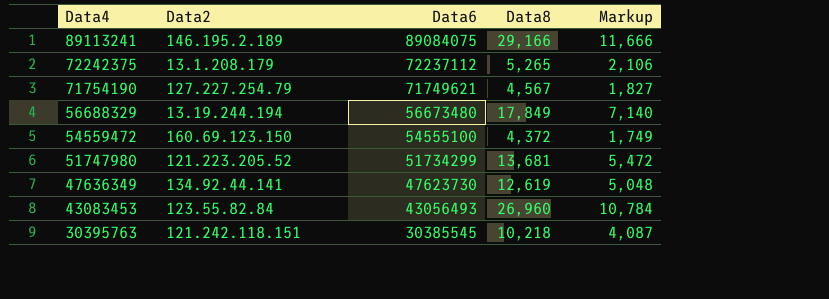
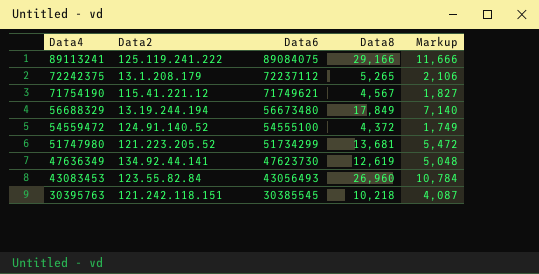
89113241 | Data2: 146.195.2.189 -> 125.119.241.222
71754190 | Data2: 127.227.254.79 -> 115.41.221.12
54559472 | Data2: 160.69.123.150 -> 124.91.140.52

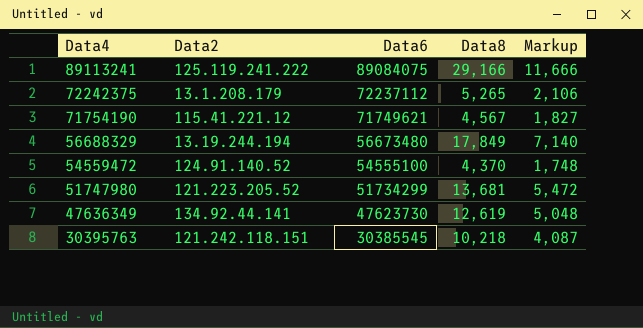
row 43083453: 123.55.82.84 | 43056493 | 26,960 | 10,784 -> none
54559472 | Data8: 4,372 -> 4,370
54559472 | Markup: 1,749 -> 1,748

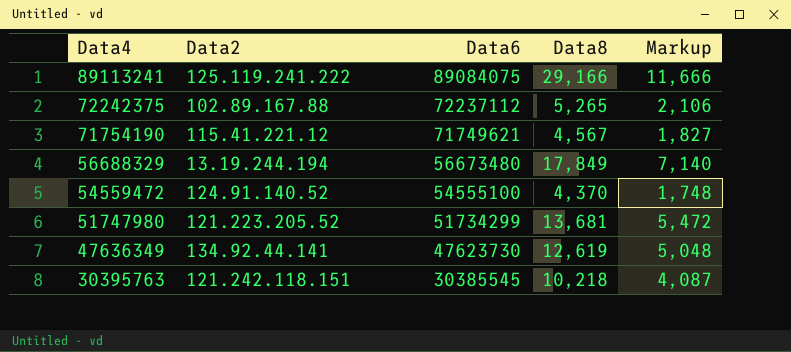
72242375 | Data2: 13.1.208.179 -> 102.89.167.88

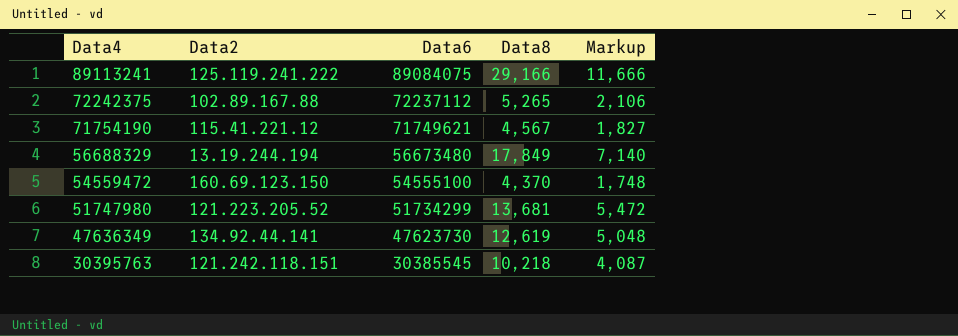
54559472 | Data2: 124.91.140.52 -> 160.69.123.150

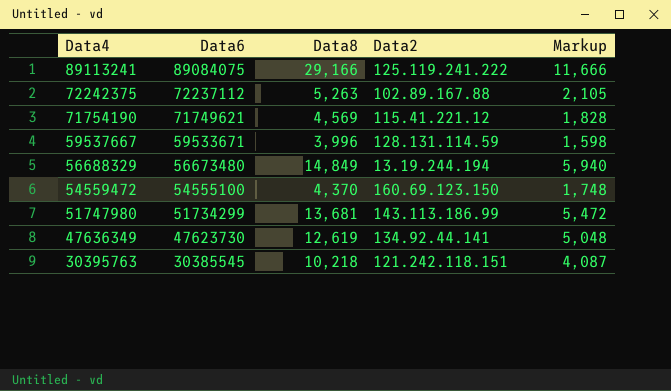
column Data2 | position: 2 -> 4
72242375 | Data8: 5,265 -> 5,263
72242375 | Markup: 2,106 -> 2,105
71754190 | Data8: 4,567 -> 4,569
71754190 | Markup: 1,827 -> 1,828
row 59537667: none -> 59533671 | 3,996 | 128.131.114.59 | 1,598
56688329 | Data8: 17,849 -> 14,849
56688329 | Markup: 7,140 -> 5,940
51747980 | Data2: 121.223.205.52 -> 143.113.186.99

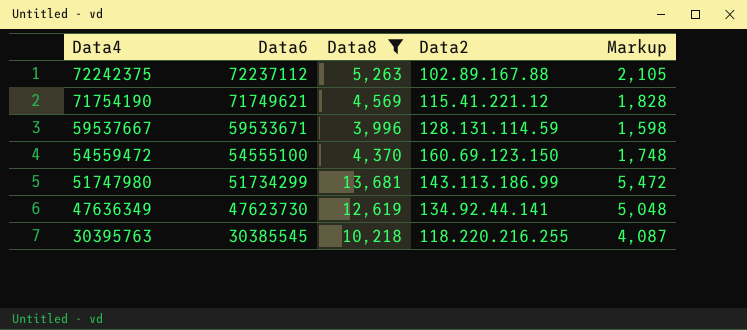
filter: none -> Data8 <= 13,681
30395763 | Data2: 121.242.118.151 -> 118.220.216.255

